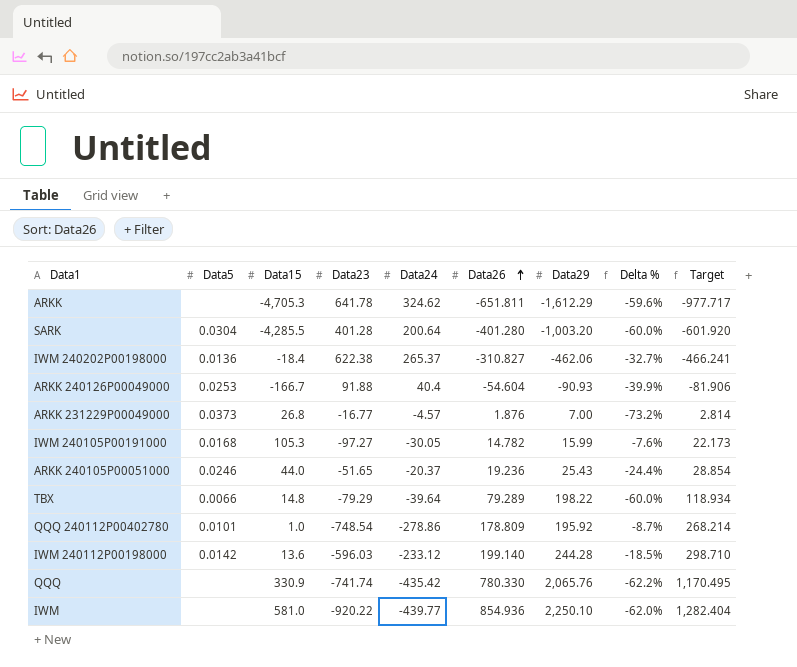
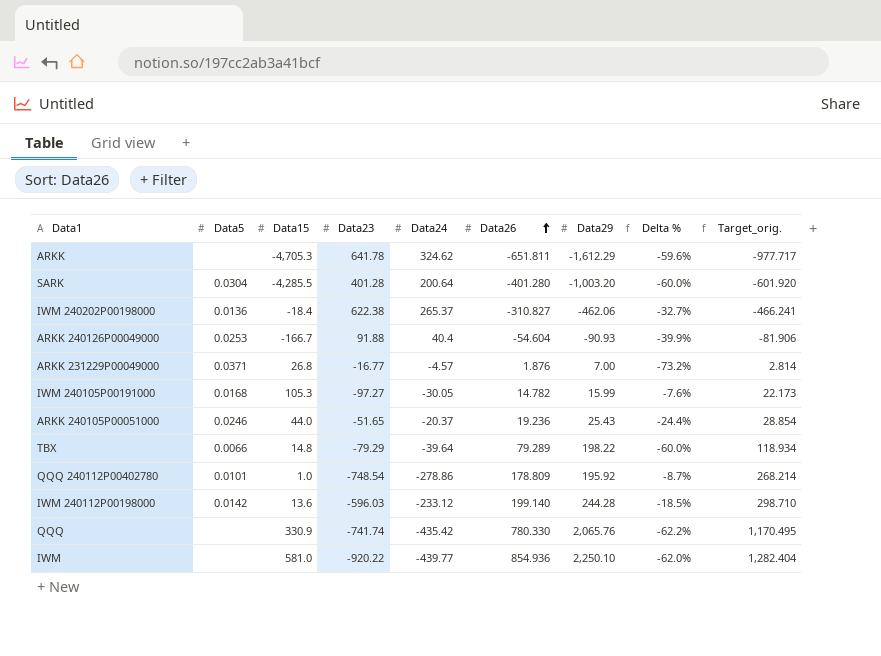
column name: Target -> Target_orig.
ARKK 231229P00049000 | Data5: 0.0373 -> 0.0371

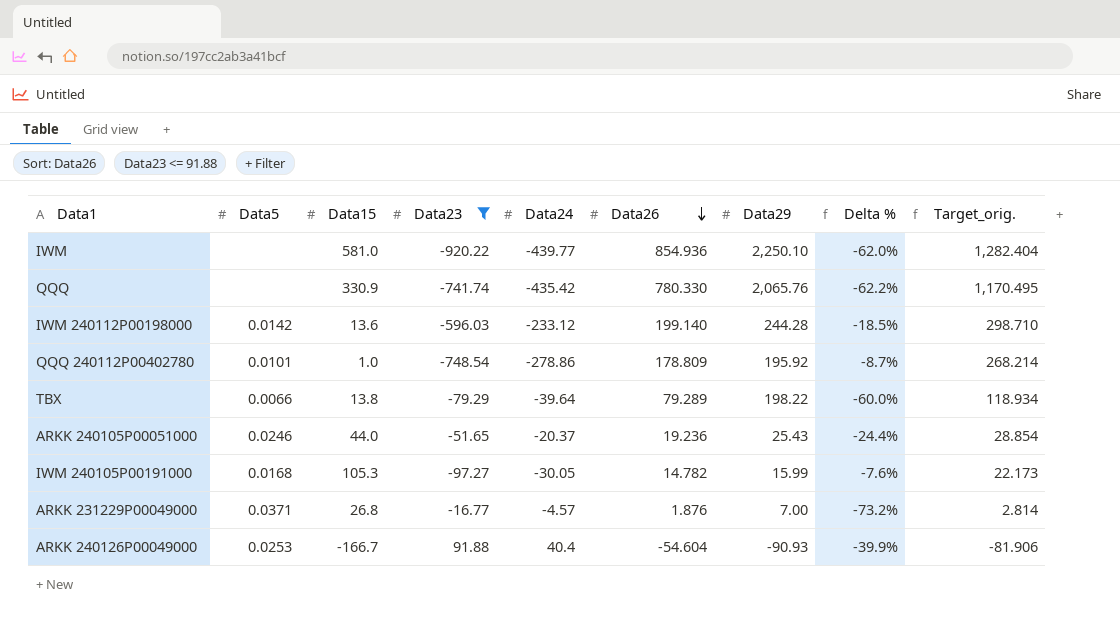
filter: none -> Data23 <= 91.88
row order: Data26 ascending -> Data26 descending
TBX | Data15: 14.8 -> 13.8

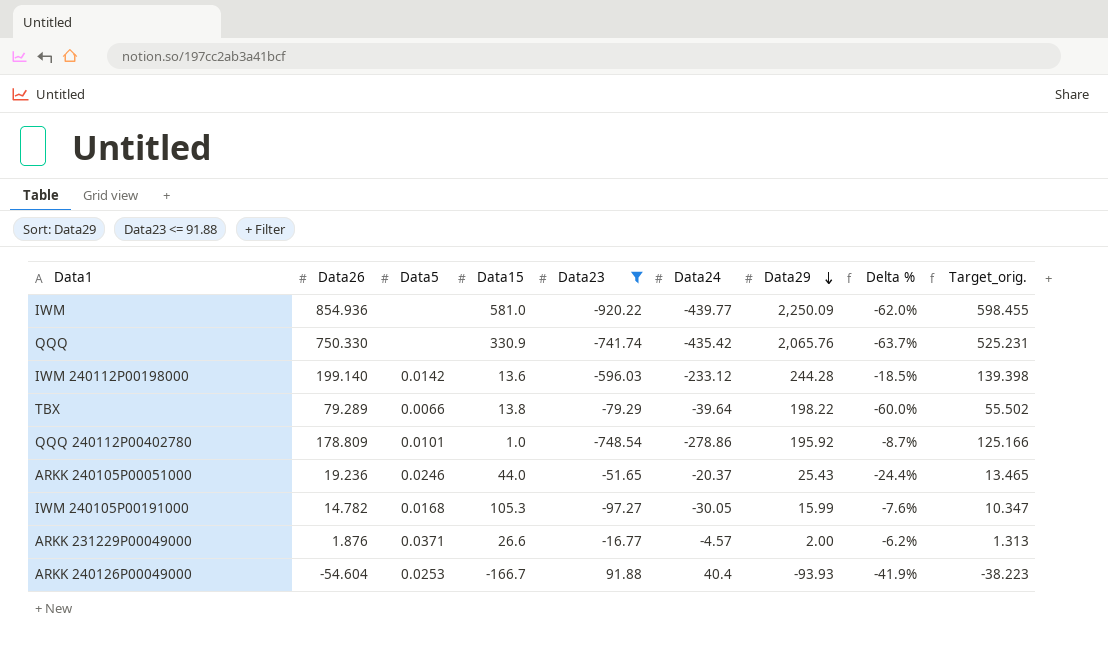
row order: Data26 descending -> Data29 descending
column Data26 | position: 6 -> 2
column Target_orig. | formula: [Data26] * 1.5 -> [Data26] * 0.7
IWM | Data29: 2,250.10 -> 2,250.09
QQQ | Data26: 780.330 -> 750.330
QQQ | Delta %: -62.2% -> -63.7%
ARKK 231229P00049000 | Data15: 26.8 -> 26.6
ARKK 231229P00049000 | Data29: 7.00 -> 2.00
ARKK 231229P00049000 | Delta %: -73.2% -> -6.2%
ARKK 240126P00049000 | Data29: -90.93 -> -93.93
ARKK 240126P00049000 | Delta %: -39.9% -> -41.9%

